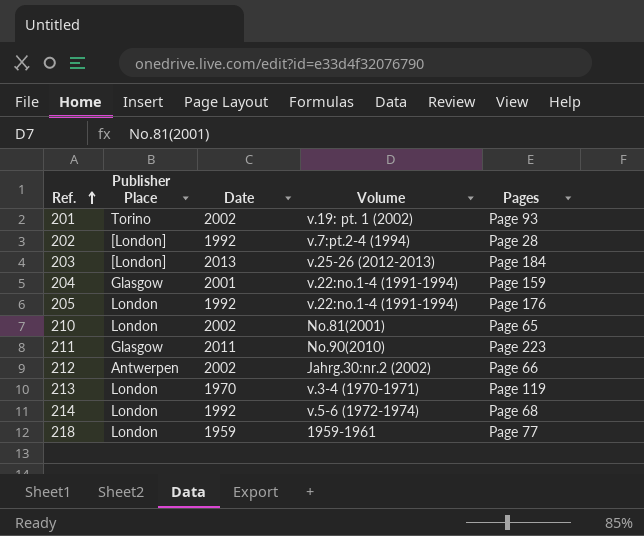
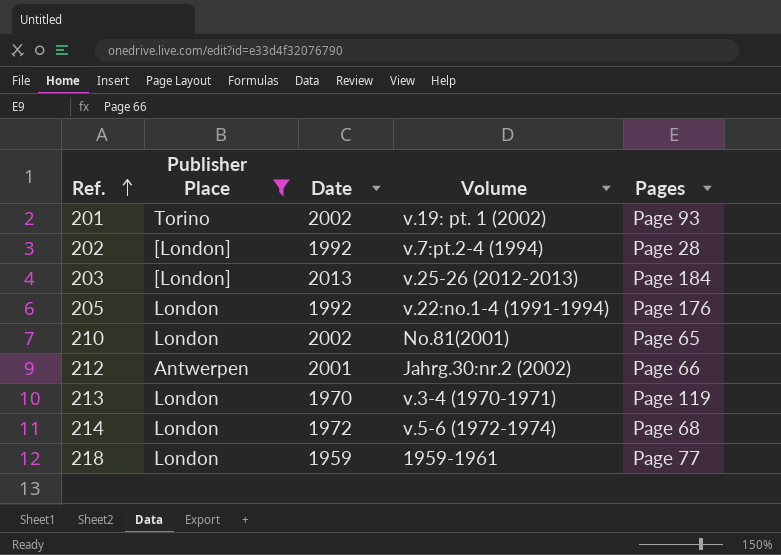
filter: none -> Publisher Place != Glasgow
212 | Date: 2002 -> 2001
214 | Date: 1992 -> 1972

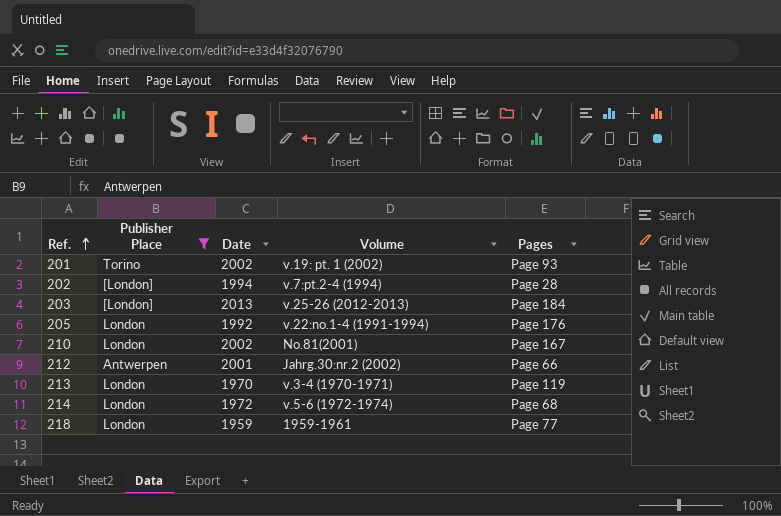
202 | Date: 1992 -> 1994
210 | Pages: Page 65 -> Page 167

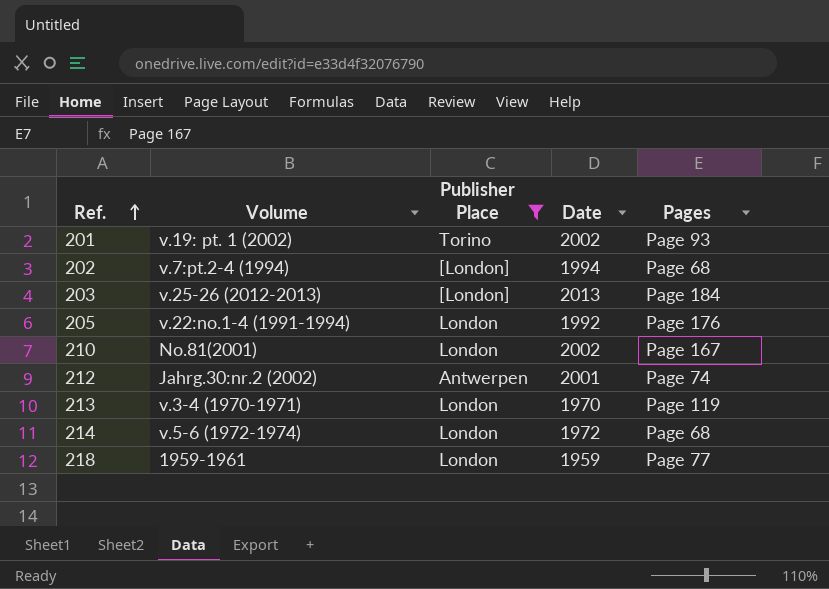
column Volume | position: 4 -> 2
202 | Pages: Page 28 -> Page 68
212 | Pages: Page 66 -> Page 74

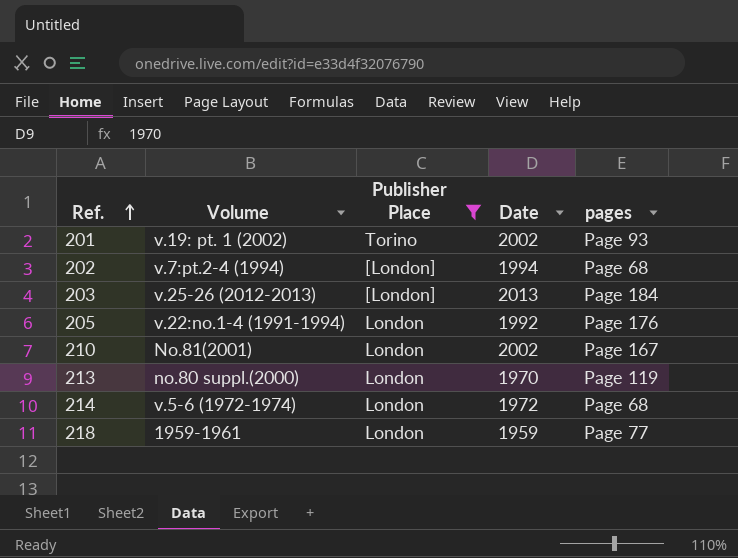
column name: Pages -> pages
row 212: Jahrg.30:nr.2 (2002) | Antwerpen | 2001 | Page 74 -> none
213 | Volume: v.3-4 (1970-1971) -> no.80 suppl.(2000)

